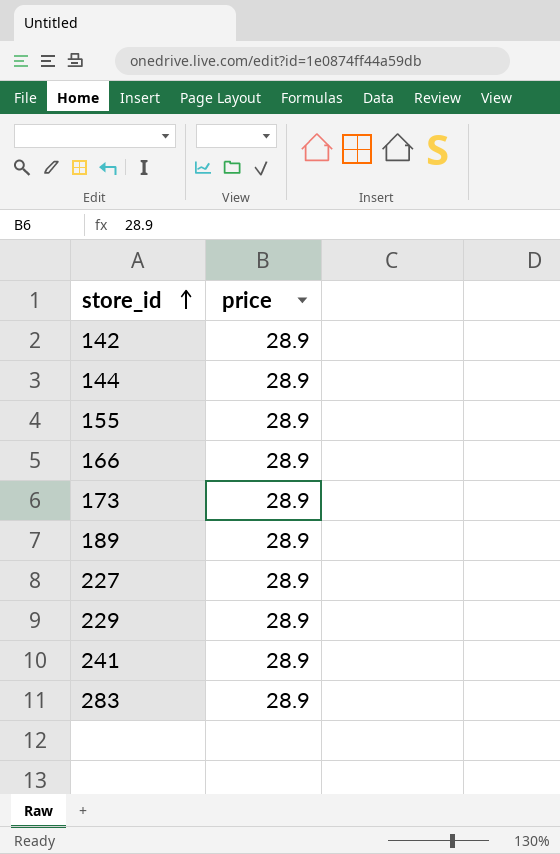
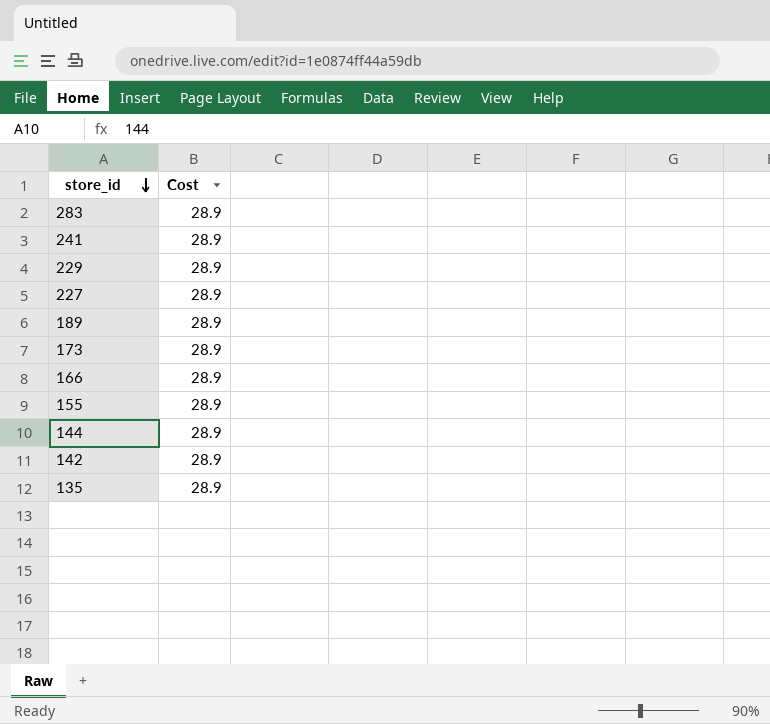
row order: store_id ascending -> store_id descending
column name: price -> Cost
row 135: none -> 28.9

